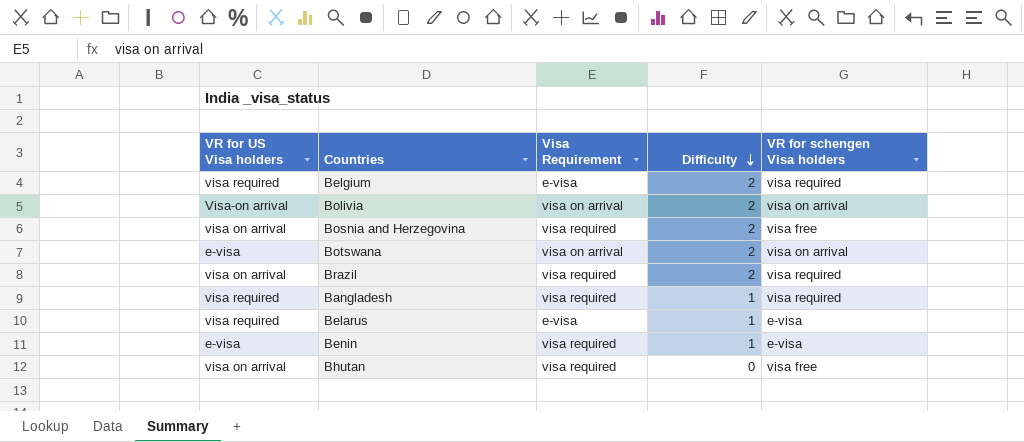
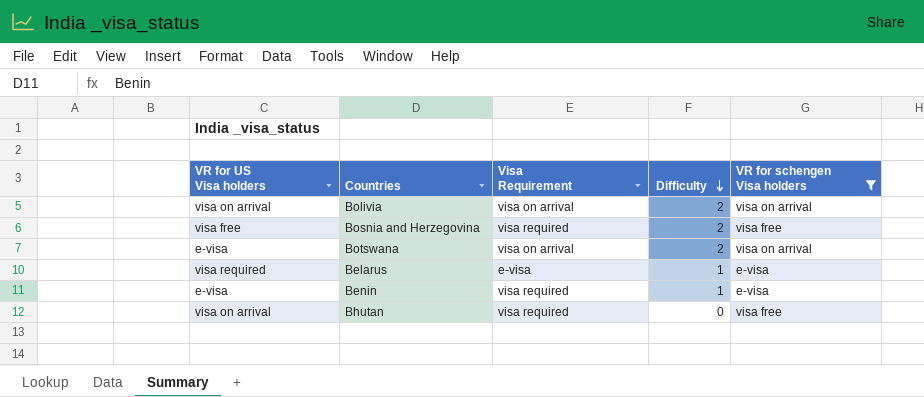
filter: none -> VR for schengen Visa holders != visa required
Bolivia | VR for US Visa holders: Visa-on arrival -> visa on arrival
Bosnia and Herzegovina | VR for US Visa holders: visa on arrival -> visa free

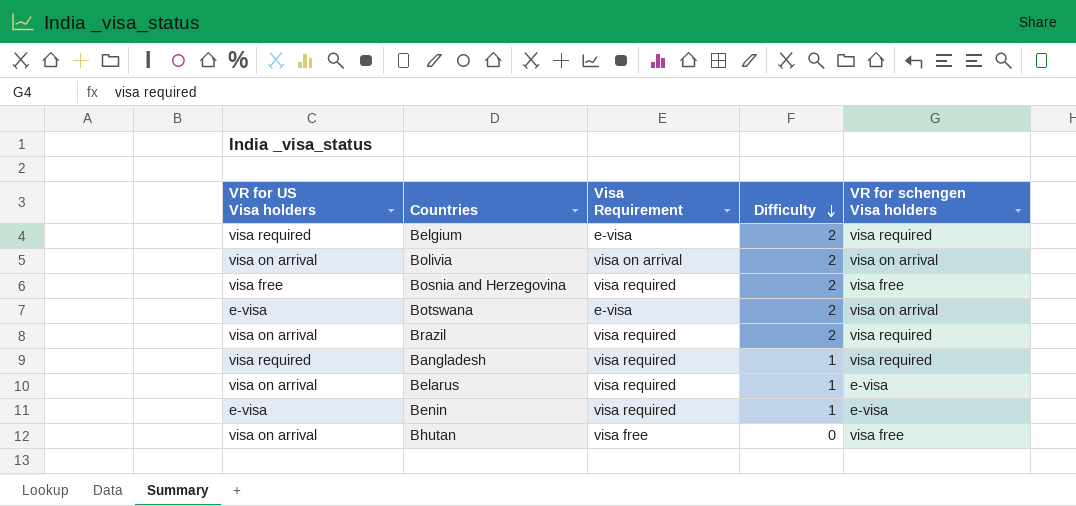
filter: VR for schengen Visa holders != visa required -> none
Botswana | Visa Requirement: visa on arrival -> e-visa
Belarus | VR for US Visa holders: visa required -> visa on arrival
Belarus | Visa Requirement: e-visa -> visa required
Bhutan | Visa Requirement: visa required -> visa free

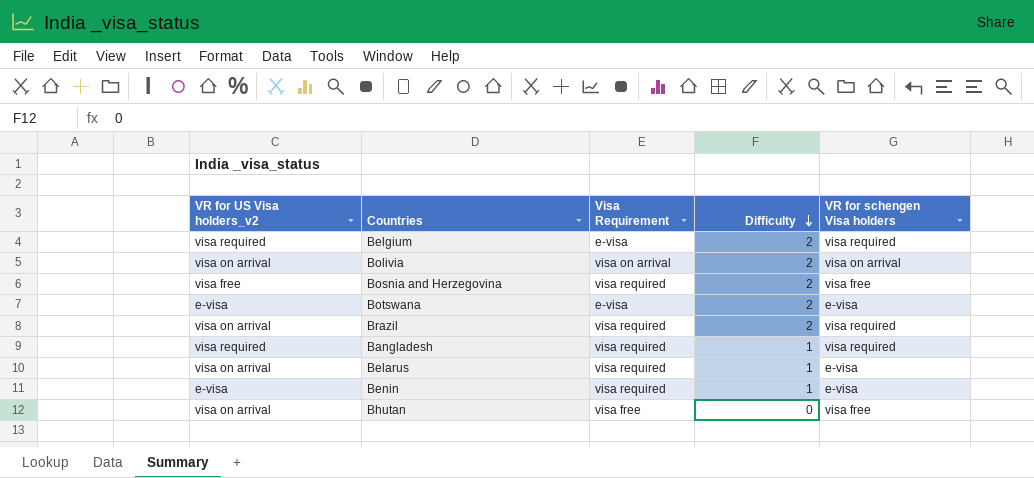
column name: VR for US Visa holders -> VR for US Visa holders_v2
Botswana | VR for schengen Visa holders: visa on arrival -> e-visa

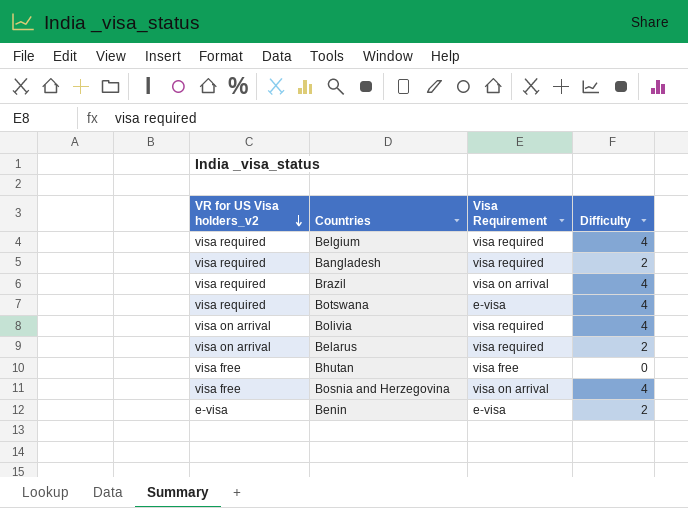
row order: Difficulty descending -> VR for US Visa holders_v2 descending
column VR for schengen Visa holders | position: 5 -> none
Belgium | Visa Requirement: e-visa -> visa required
Belgium | Difficulty: 2 -> 4
Bangladesh | Difficulty: 1 -> 2
Brazil | VR for US Visa holders_v2: visa on arrival -> visa required
Brazil | Visa Requirement: visa required -> visa on arrival
Brazil | Difficulty: 2 -> 4
Botswana | VR for US Visa holders_v2: e-visa -> visa required
Botswana | Difficulty: 2 -> 4
Bolivia | Visa Requirement: visa on arrival -> visa required
Bolivia | Difficulty: 2 -> 4
Belarus | Difficulty: 1 -> 2
Bhutan | VR for US Visa holders_v2: visa on arrival -> visa free
Bosnia and Herzegovina | Visa Requirement: visa required -> visa on arrival
Bosnia and Herzegovina | Difficulty: 2 -> 4
Benin | Visa Requirement: visa required -> e-visa
Benin | Difficulty: 1 -> 2

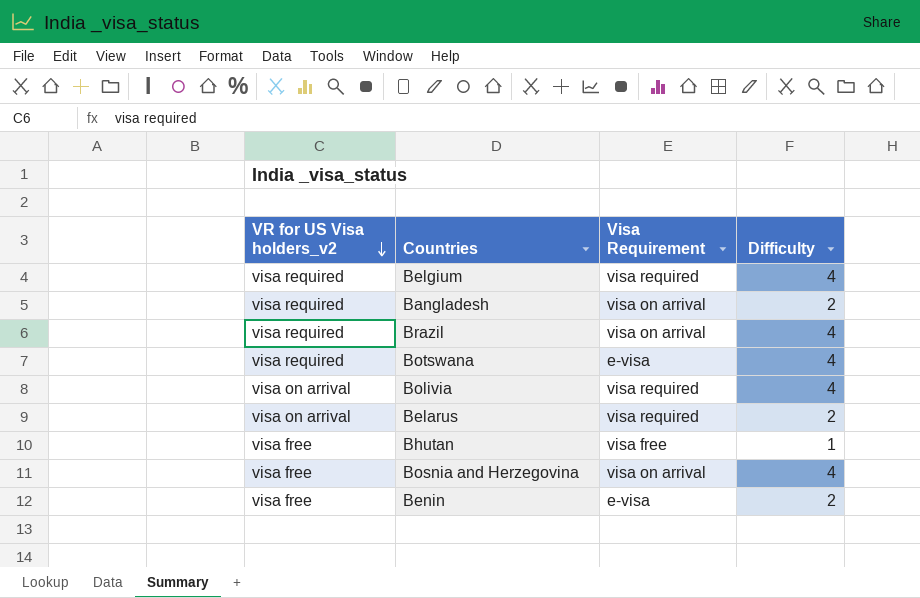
Bangladesh | Visa Requirement: visa required -> visa on arrival
Bhutan | Difficulty: 0 -> 1
Benin | VR for US Visa holders_v2: e-visa -> visa free

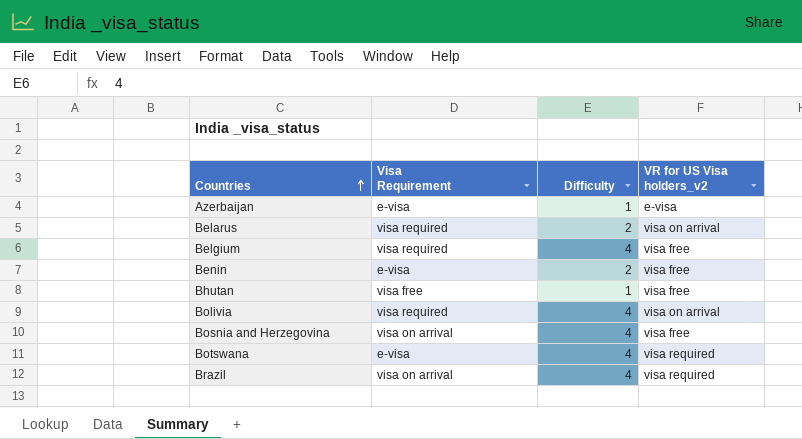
row order: VR for US Visa holders_v2 descending -> Countries ascending
column VR for US Visa holders_v2 | position: 1 -> 4
row Bangladesh: visa required | visa on arrival | 2 -> none
row Azerbaijan: none -> e-visa | 1 | e-visa
Belgium | VR for US Visa holders_v2: visa required -> visa free

